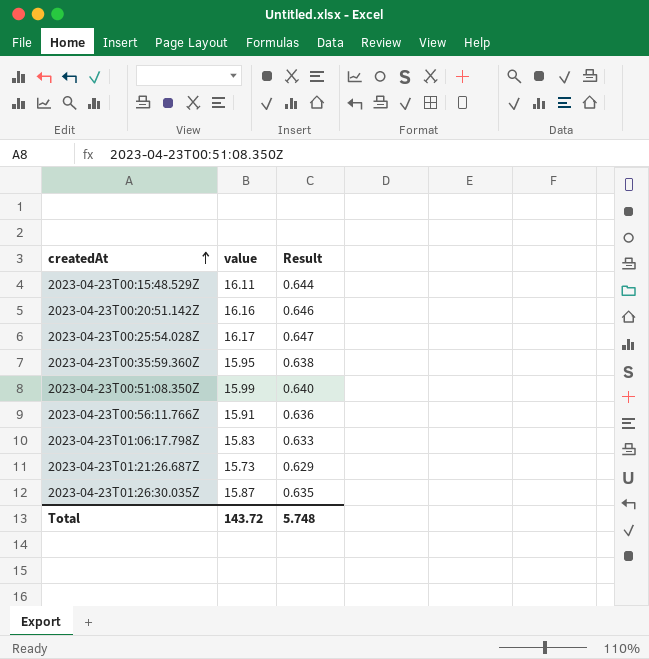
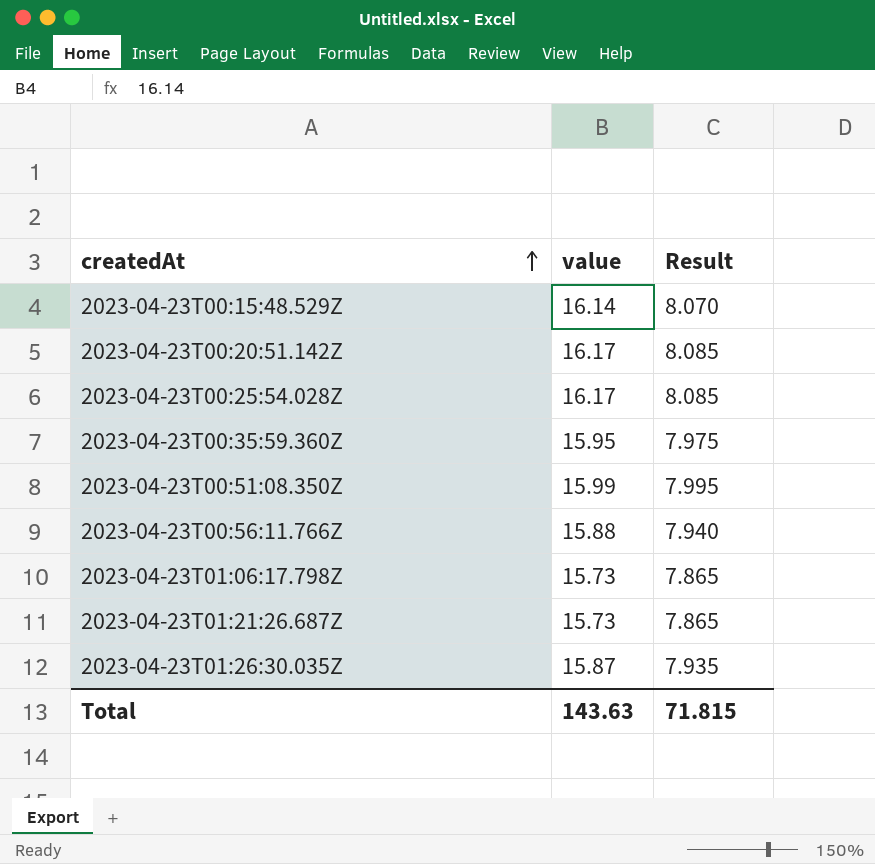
column Result | formula: [value] * 0.04 -> [value] * 0.5
2023-04-23T00:15:48.529Z | value: 16.11 -> 16.14
2023-04-23T00:20:51.142Z | value: 16.16 -> 16.17
2023-04-23T00:56:11.766Z | value: 15.91 -> 15.88
2023-04-23T01:06:17.798Z | value: 15.83 -> 15.73
Total | value: 143.72 -> 143.63
Total | Result: 5.748 -> 71.815

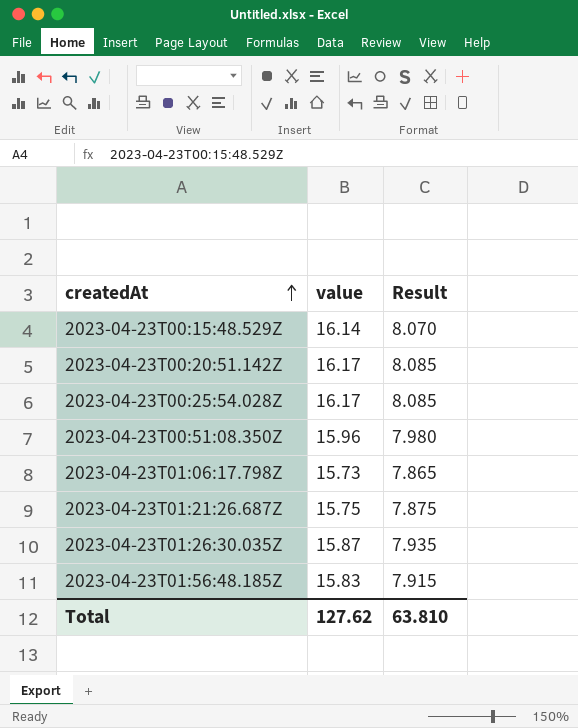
row 2023-04-23T00:35:59.360Z: 15.95 | 7.975 -> none
row 2023-04-23T00:56:11.766Z: 15.88 | 7.940 -> none
2023-04-23T00:51:08.350Z | value: 15.99 -> 15.96
2023-04-23T00:51:08.350Z | Result: 7.995 -> 7.980
2023-04-23T01:21:26.687Z | value: 15.73 -> 15.75
2023-04-23T01:21:26.687Z | Result: 7.865 -> 7.875
row 2023-04-23T01:56:48.185Z: none -> 15.83 | 7.915
Total | value: 143.63 -> 127.62
Total | Result: 71.815 -> 63.810

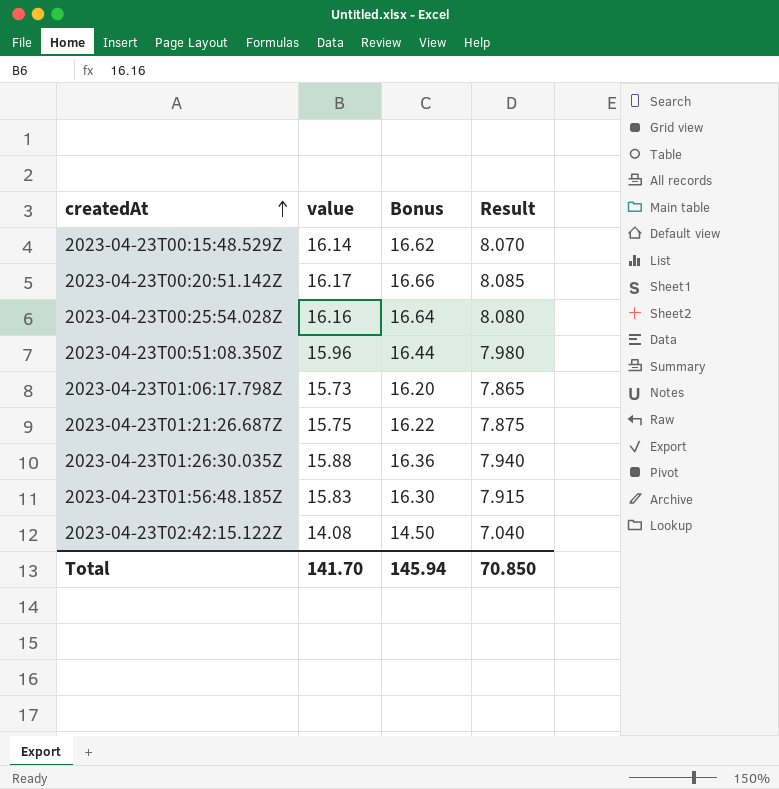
column Bonus | formula: none -> [value] * 1.03
2023-04-23T00:25:54.028Z | value: 16.17 -> 16.16
2023-04-23T00:25:54.028Z | Result: 8.085 -> 8.080
2023-04-23T01:26:30.035Z | value: 15.87 -> 15.88
2023-04-23T01:26:30.035Z | Result: 7.935 -> 7.940
row 2023-04-23T02:42:15.122Z: none -> 14.08 | 14.50 | 7.040
Total | value: 127.62 -> 141.70
Total | Result: 63.810 -> 70.850

